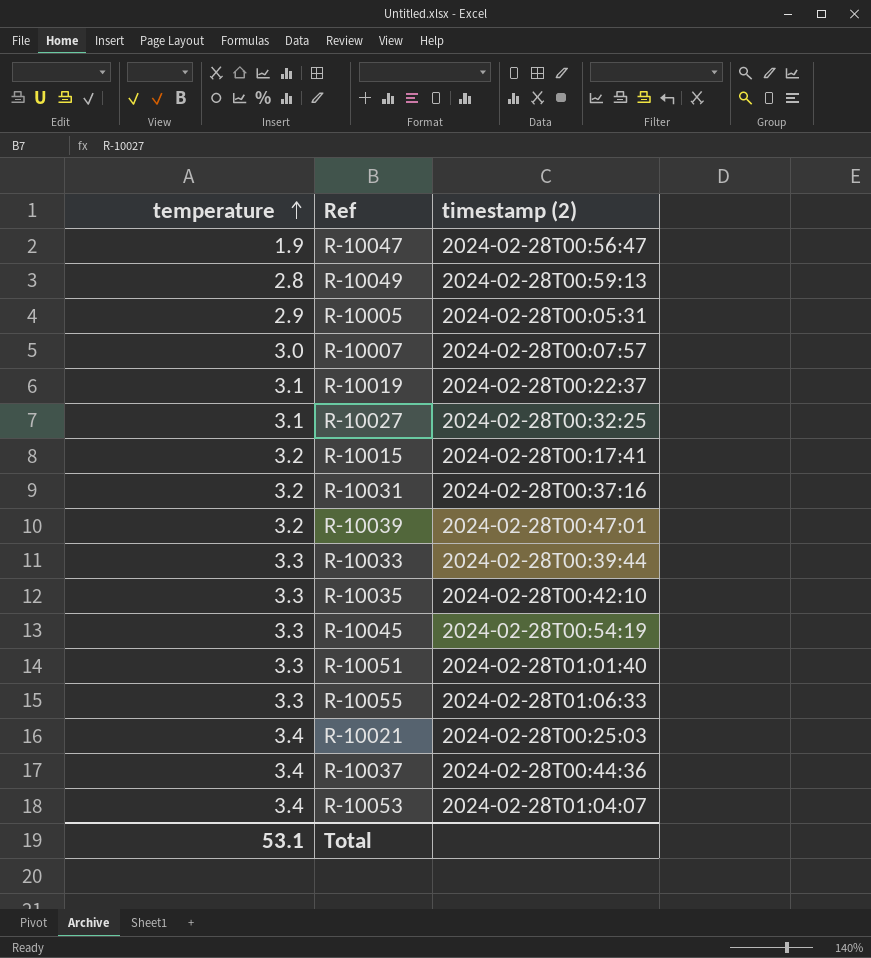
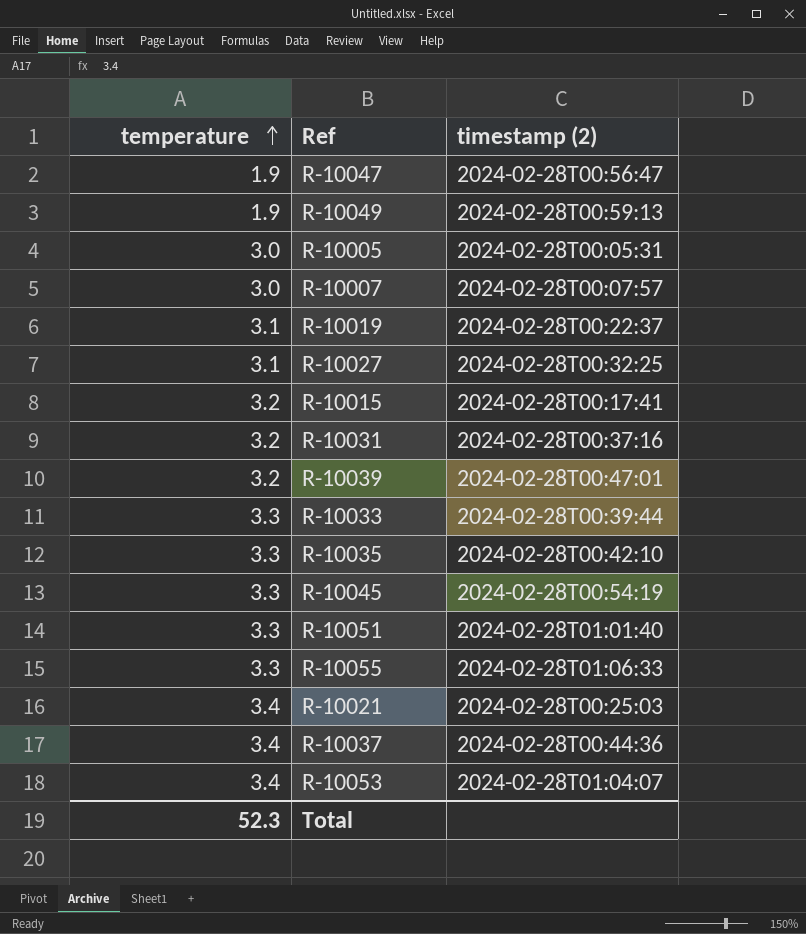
R-10049 | temperature: 2.8 -> 1.9
R-10005 | temperature: 2.9 -> 3.0
Total | temperature: 53.1 -> 52.3

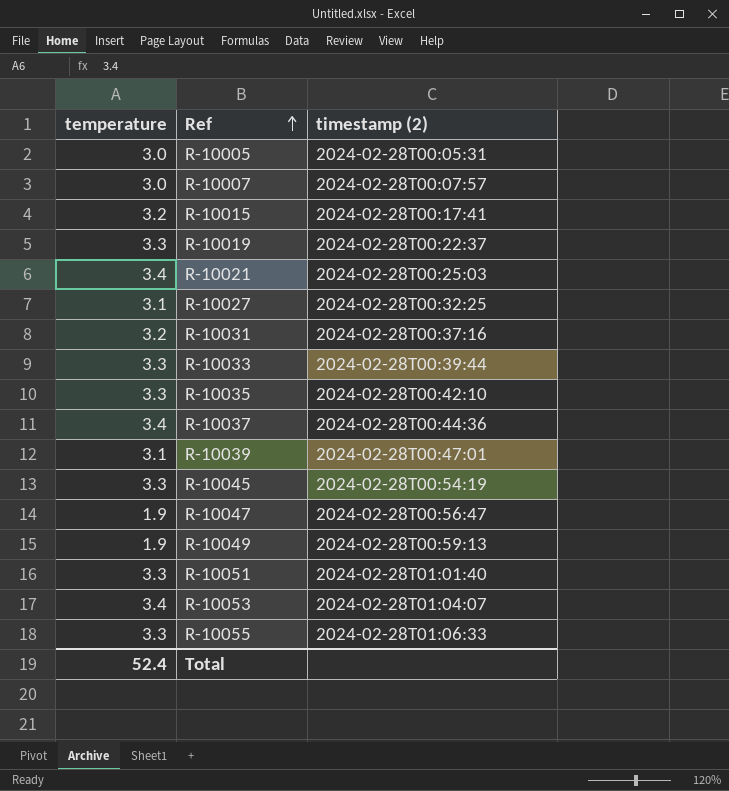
row order: temperature ascending -> Ref ascending
R-10019 | temperature: 3.1 -> 3.3
R-10039 | temperature: 3.2 -> 3.1
Total | temperature: 52.3 -> 52.4

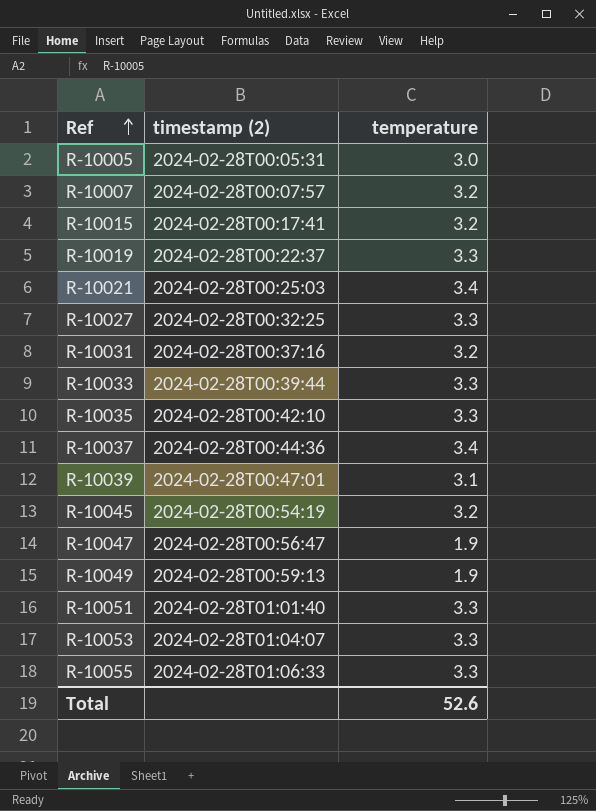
column temperature | position: 1 -> 3
R-10007 | temperature: 3.0 -> 3.2
R-10027 | temperature: 3.1 -> 3.3
R-10045 | temperature: 3.3 -> 3.2
R-10053 | temperature: 3.4 -> 3.3
Total | temperature: 52.4 -> 52.6

